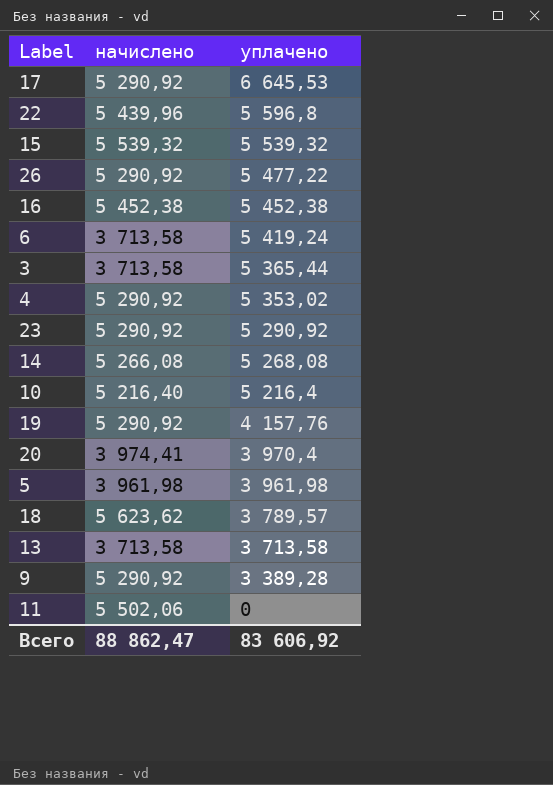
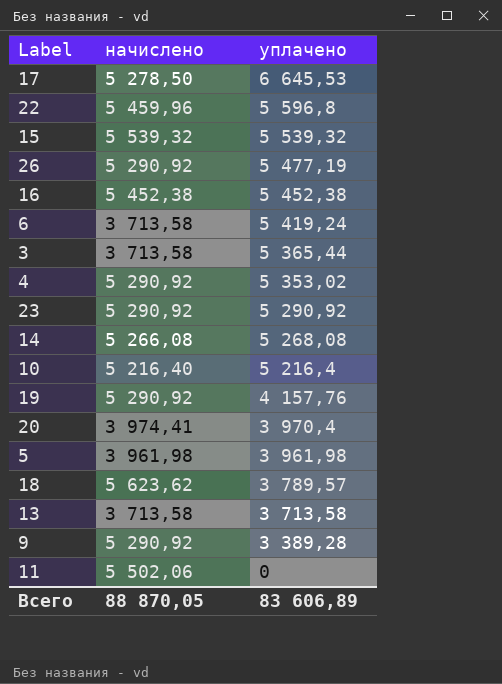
17 | начислено: 5 290,92 -> 5 278,50
22 | начислено: 5 439,96 -> 5 459,96
26 | уплачено: 5 477,22 -> 5 477,19
Всего | начислено: 88 862,47 -> 88 870,05
Всего | уплачено: 83 606,92 -> 83 606,89

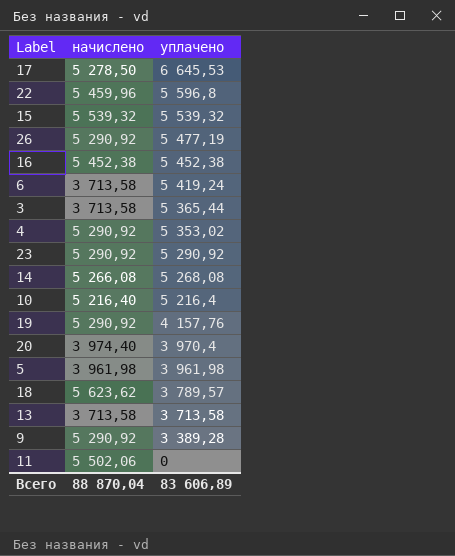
20 | начислено: 3 974,41 -> 3 974,40
Всего | начислено: 88 870,05 -> 88 870,04

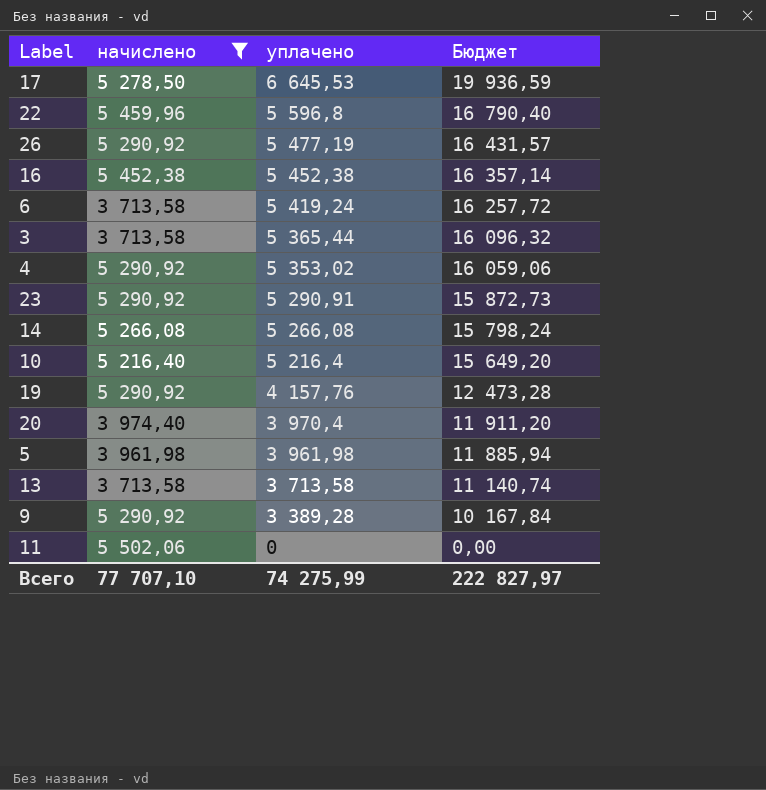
filter: none -> начислено <= 5 502,06
column Бюджет | formula: none -> [уплачено] * 3
23 | уплачено: 5 290,92 -> 5 290,91
14 | уплачено: 5 268,08 -> 5 266,08
Всего | начислено: 88 870,04 -> 77 707,10
Всего | уплачено: 83 606,89 -> 74 275,99

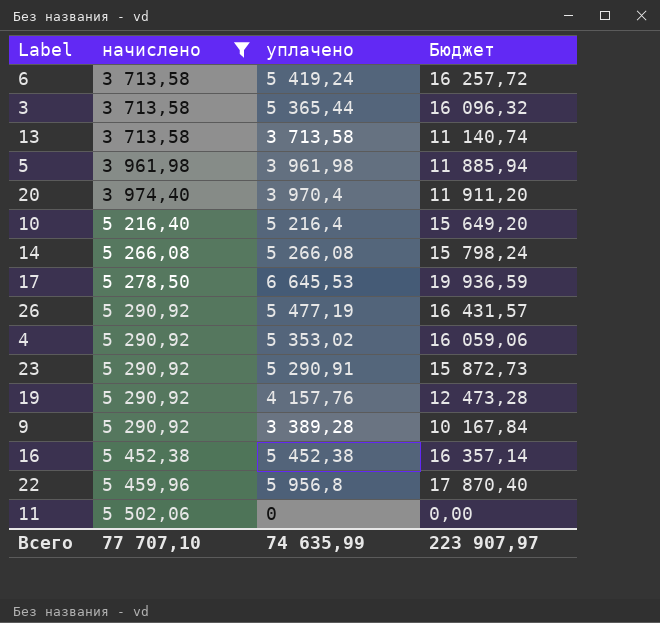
row order: уплачено descending -> начислено ascending
22 | уплачено: 5 596,8 -> 5 956,8
22 | Бюджет: 16 790,40 -> 17 870,40
Всего | уплачено: 74 275,99 -> 74 635,99
Всего | Бюджет: 222 827,97 -> 223 907,97

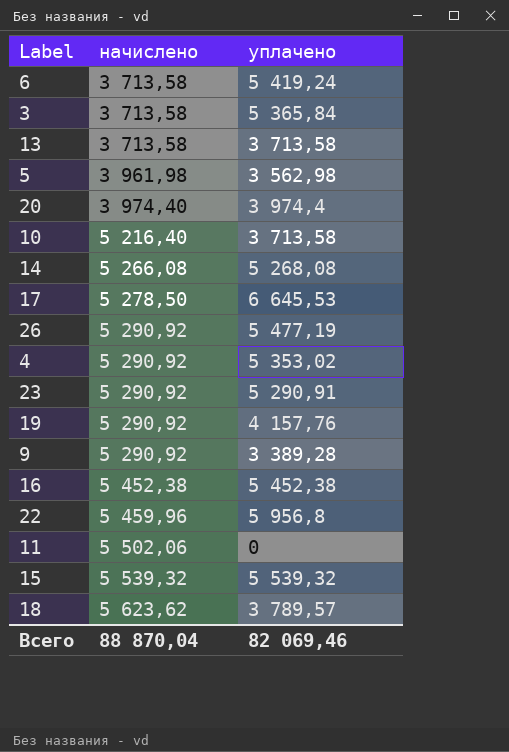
filter: начислено <= 5 502,06 -> none
column Бюджет | formula: [уплачено] * 3 -> none
3 | уплачено: 5 365,44 -> 5 365,84
5 | уплачено: 3 961,98 -> 3 562,98
20 | уплачено: 3 970,4 -> 3 974,4
10 | уплачено: 5 216,4 -> 3 713,58
14 | уплачено: 5 266,08 -> 5 268,08
Всего | начислено: 77 707,10 -> 88 870,04
Всего | уплачено: 74 635,99 -> 82 069,46

